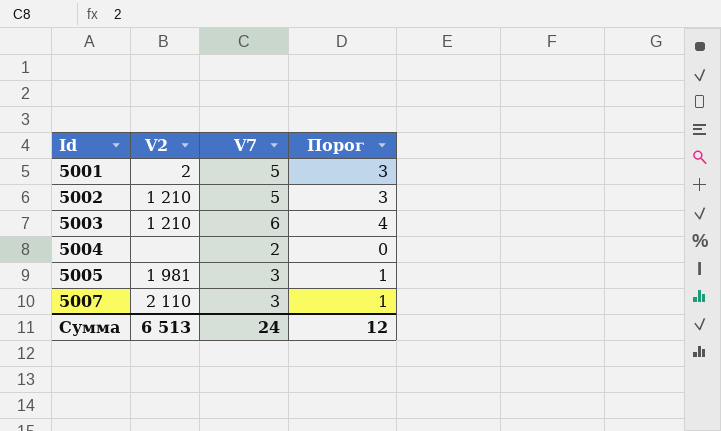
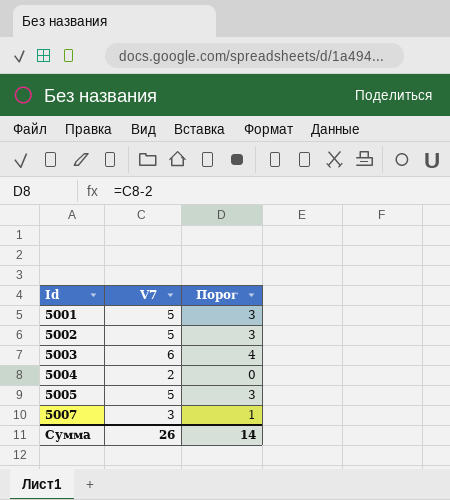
column V2 | position: 2 -> none
5005 | V7: 3 -> 5
5005 | Порог: 1 -> 3
Сумма | V7: 24 -> 26
Сумма | Порог: 12 -> 14

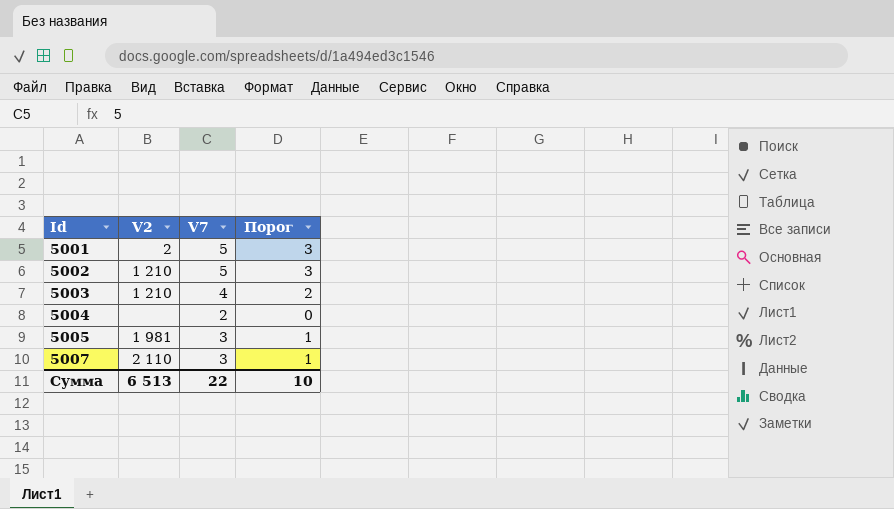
column V2 | position: none -> 2
5003 | V7: 6 -> 4
5003 | Порог: 4 -> 2
5005 | V7: 5 -> 3
5005 | Порог: 3 -> 1
Сумма | V7: 26 -> 22
Сумма | Порог: 14 -> 10

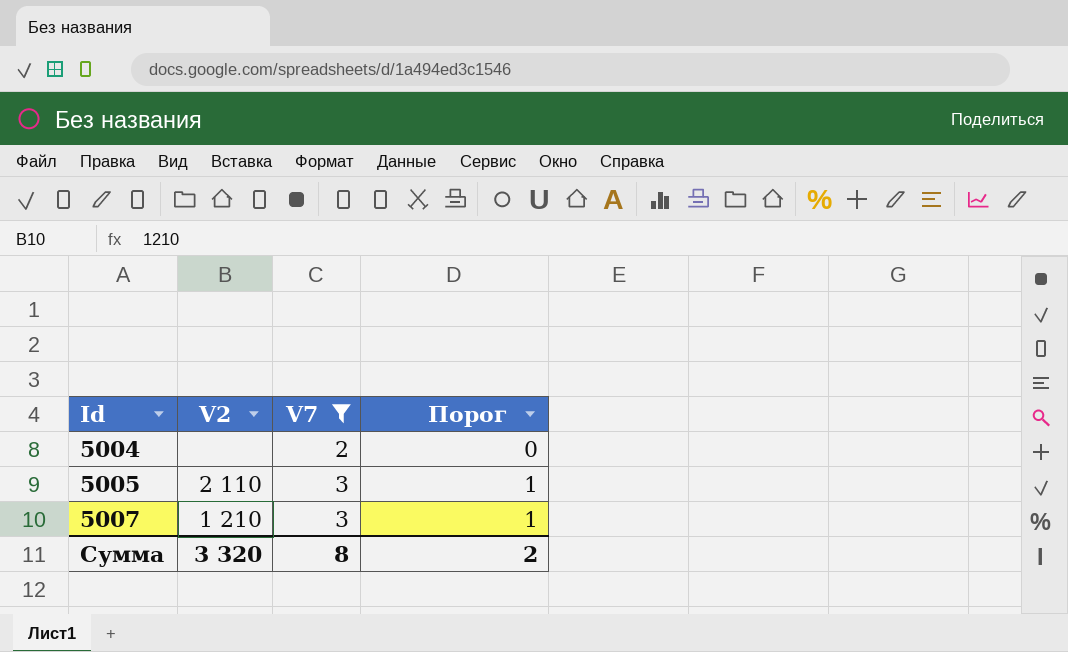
filter: none -> V7 <= 3
5005 | V2: 1 981 -> 2 110
5007 | V2: 2 110 -> 1 210
Сумма | V2: 6 513 -> 3 320
Сумма | V7: 22 -> 8
Сумма | Порог: 10 -> 2

